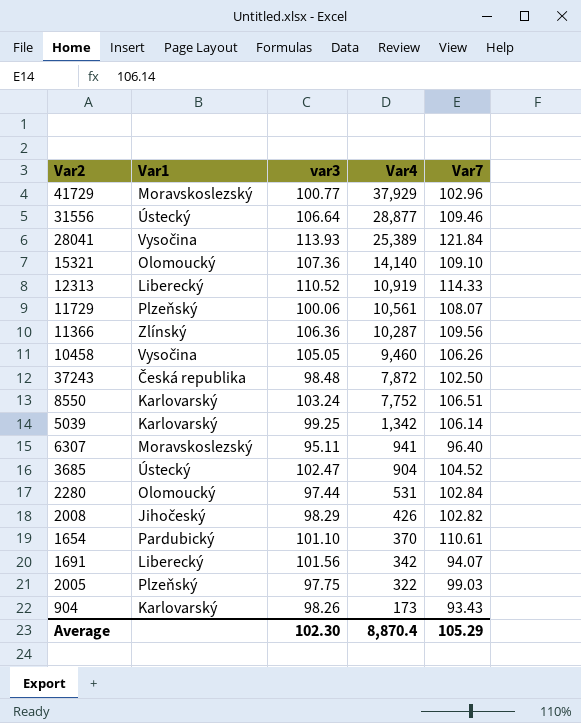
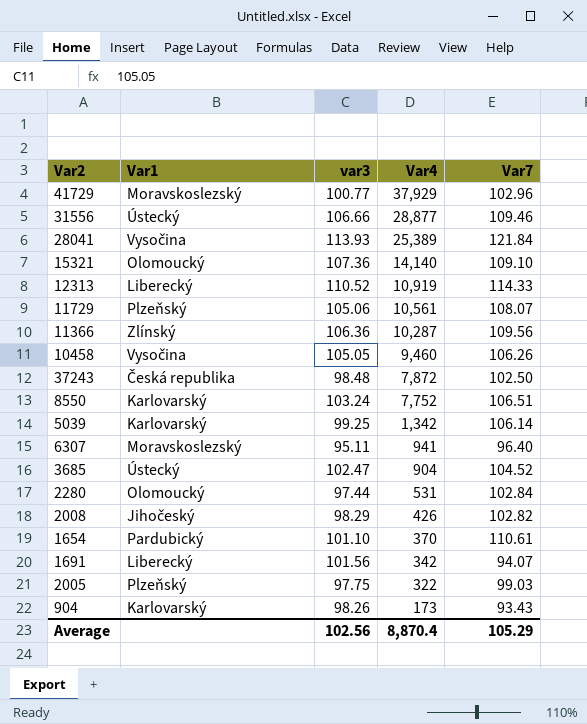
31556 | var3: 106.64 -> 106.66
11729 | var3: 100.06 -> 105.06
Average | var3: 102.30 -> 102.56

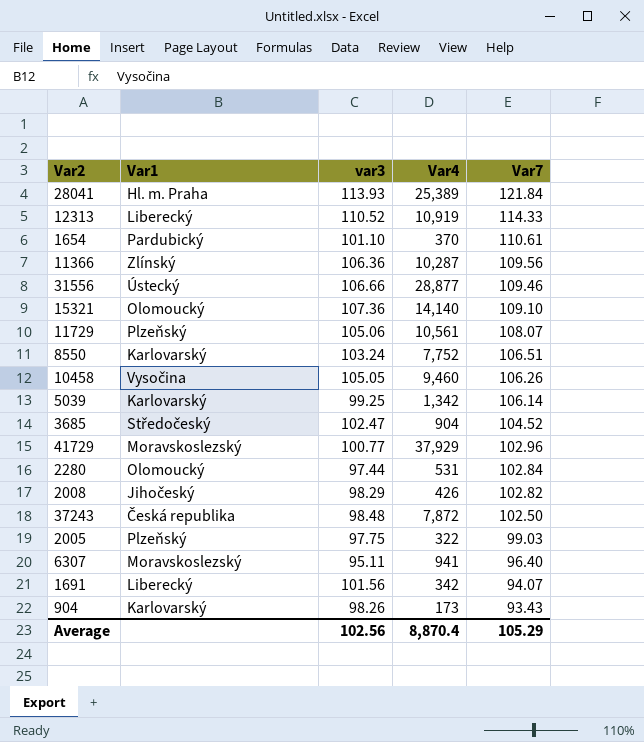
row order: Var4 descending -> Var7 descending
28041 | Var1: Vysočina -> Hl. m. Praha
3685 | Var1: Ústecký -> Středočeský

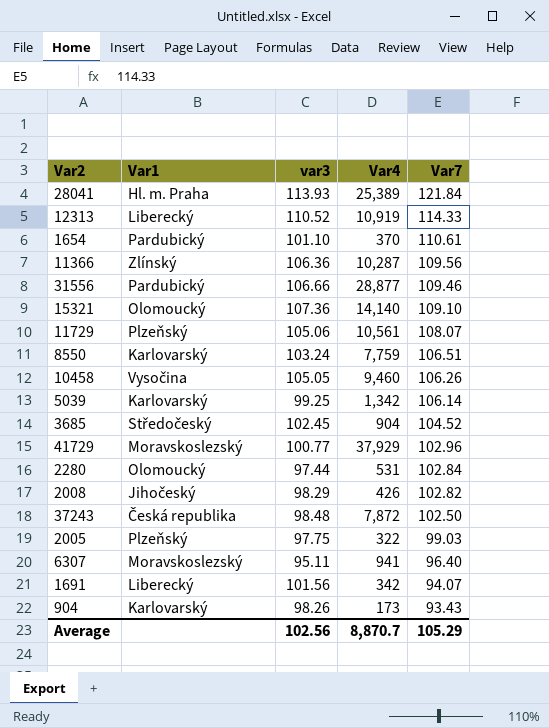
31556 | Var1: Ústecký -> Pardubický
8550 | Var4: 7,752 -> 7,759
3685 | var3: 102.47 -> 102.45
Average | Var4: 8,870.4 -> 8,870.7

